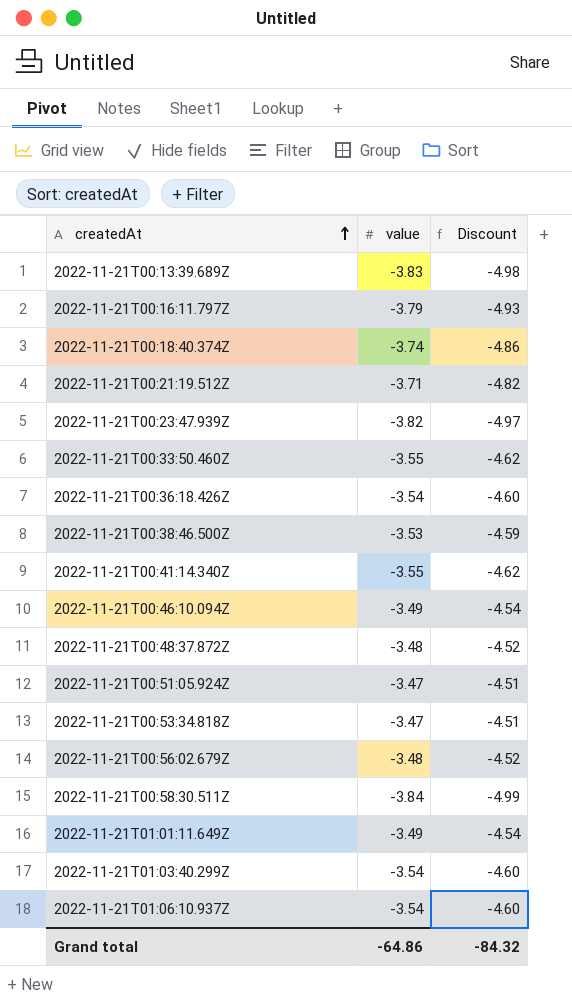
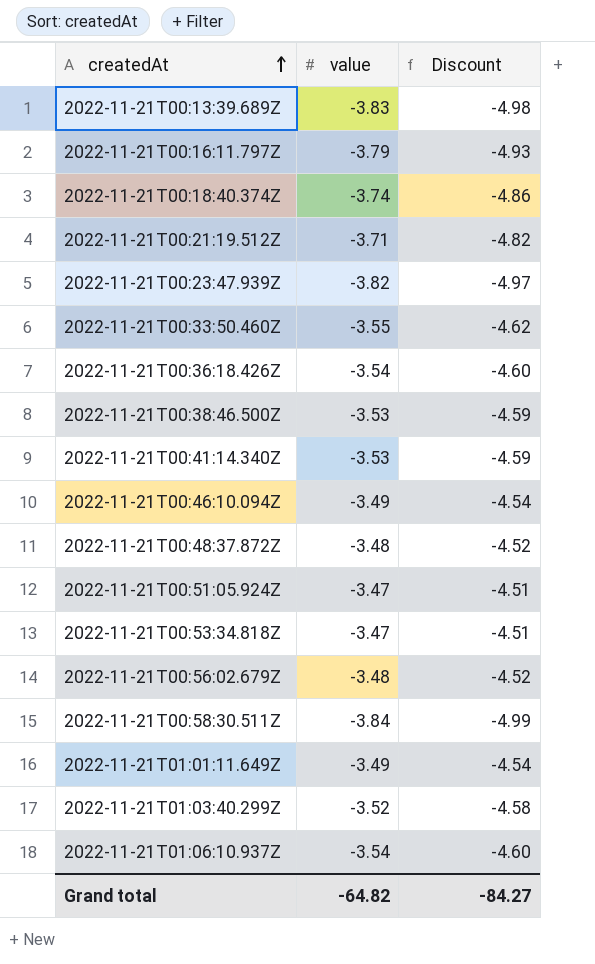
2022-11-21T00:41:14.340Z | value: -3.55 -> -3.53
2022-11-21T00:41:14.340Z | Discount: -4.62 -> -4.59
2022-11-21T01:03:40.299Z | value: -3.54 -> -3.52
2022-11-21T01:03:40.299Z | Discount: -4.60 -> -4.58
Grand total | value: -64.86 -> -64.82
Grand total | Discount: -84.32 -> -84.27

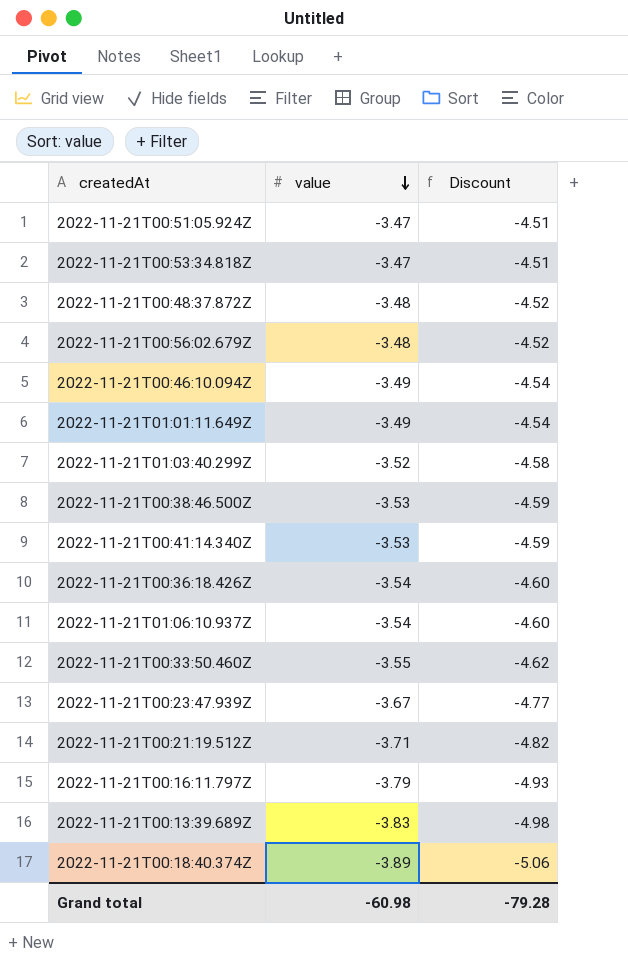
row order: createdAt ascending -> value descending
row 2022-11-21T00:58:30.511Z: -3.84 | -4.99 -> none
2022-11-21T00:23:47.939Z | value: -3.82 -> -3.67
2022-11-21T00:23:47.939Z | Discount: -4.97 -> -4.77
2022-11-21T00:18:40.374Z | value: -3.74 -> -3.89
2022-11-21T00:18:40.374Z | Discount: -4.86 -> -5.06
Grand total | value: -64.82 -> -60.98
Grand total | Discount: -84.27 -> -79.28

